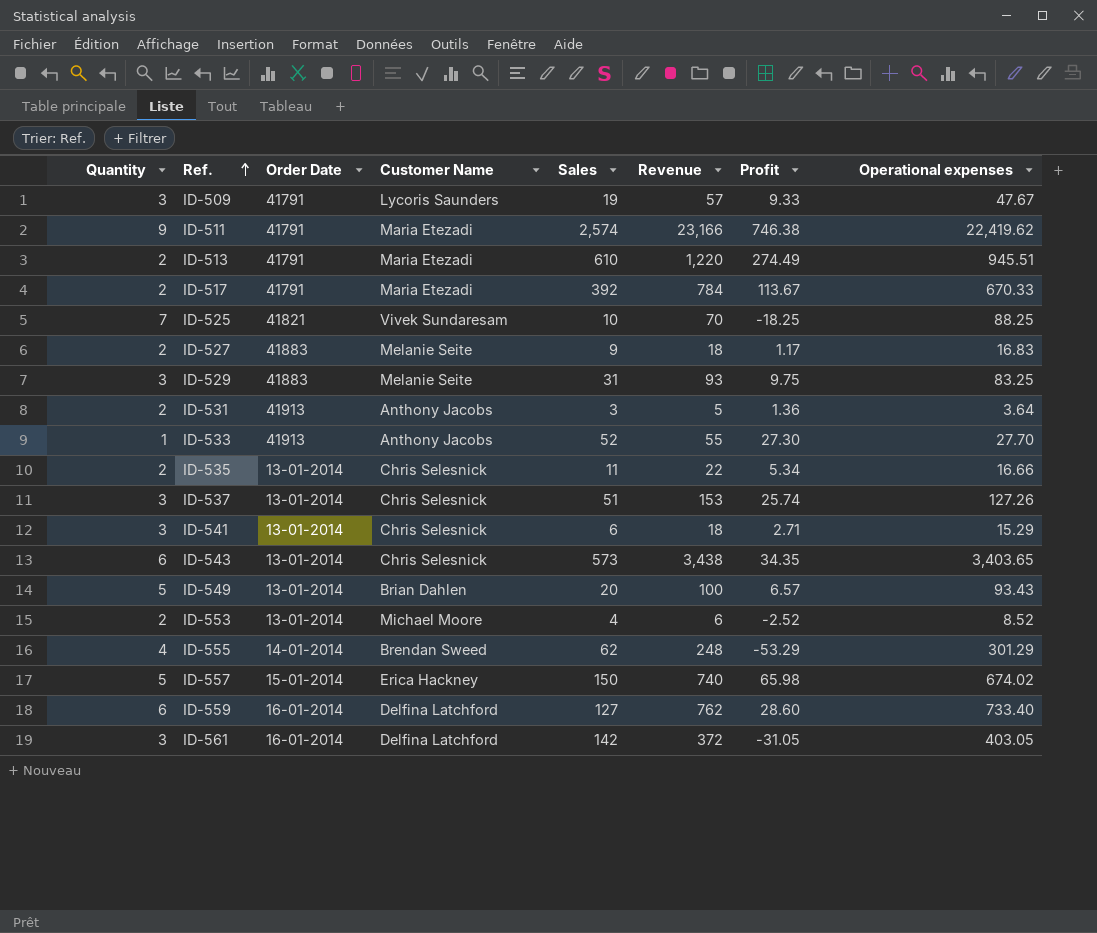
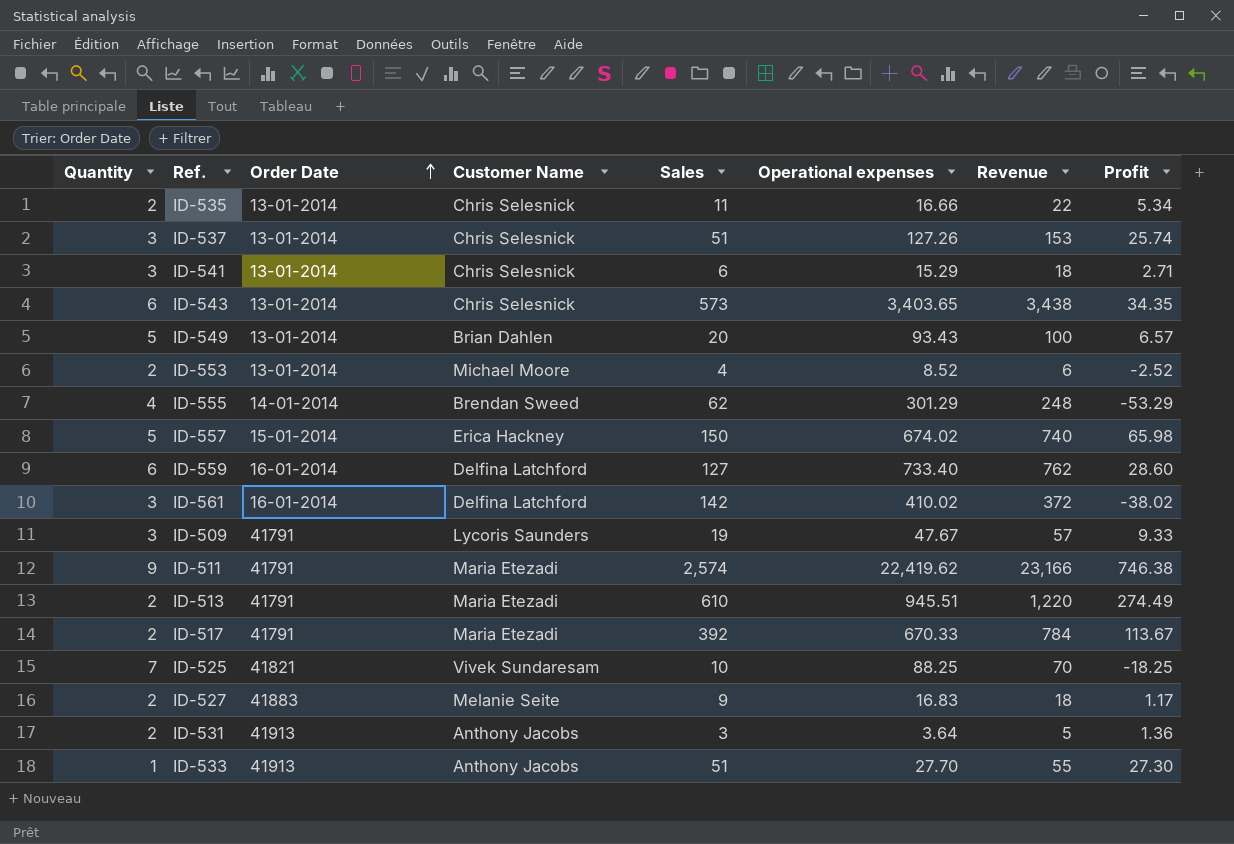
row order: Ref. ascending -> Order Date ascending
column Operational expenses | position: 8 -> 6
row ID-529: 3 | 41883 | Melanie Seite | 31 | 93 | 9.75 | 83.25 -> none
ID-561 | Operational expenses: 403.05 -> 410.02
ID-561 | Profit: -31.05 -> -38.02
ID-533 | Sales: 52 -> 51

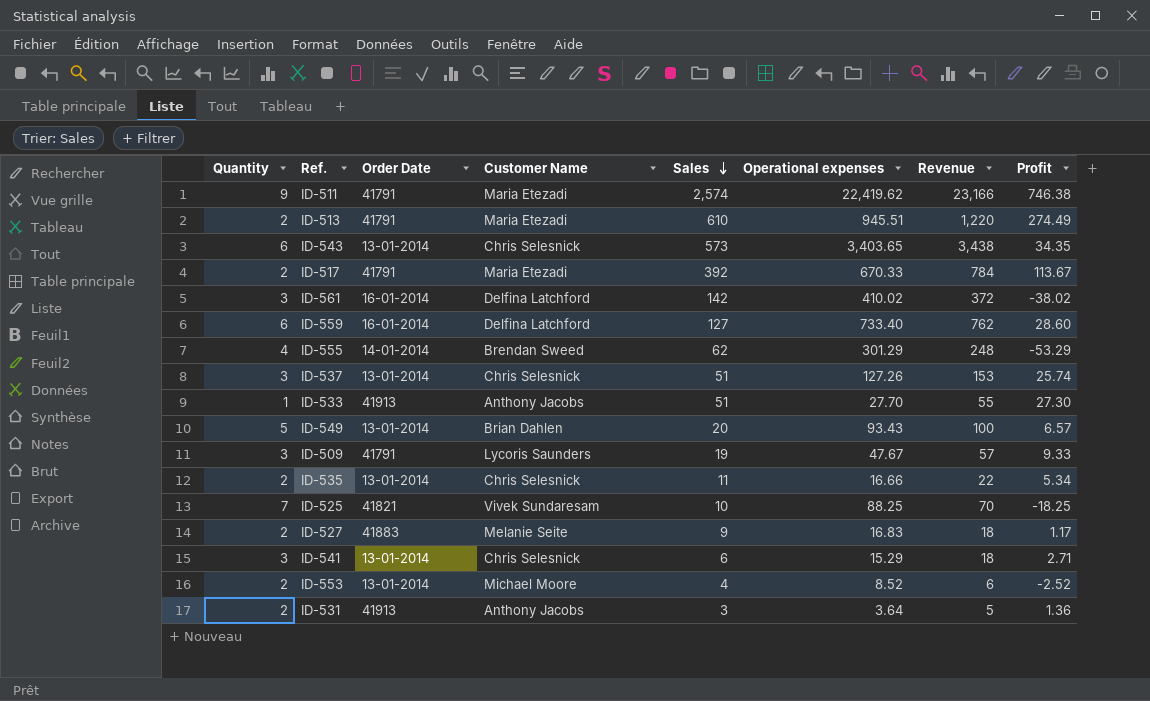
row order: Order Date ascending -> Sales descending
row ID-557: 5 | 15-01-2014 | Erica Hackney | 150 | 674.02 | 740 | 65.98 -> none

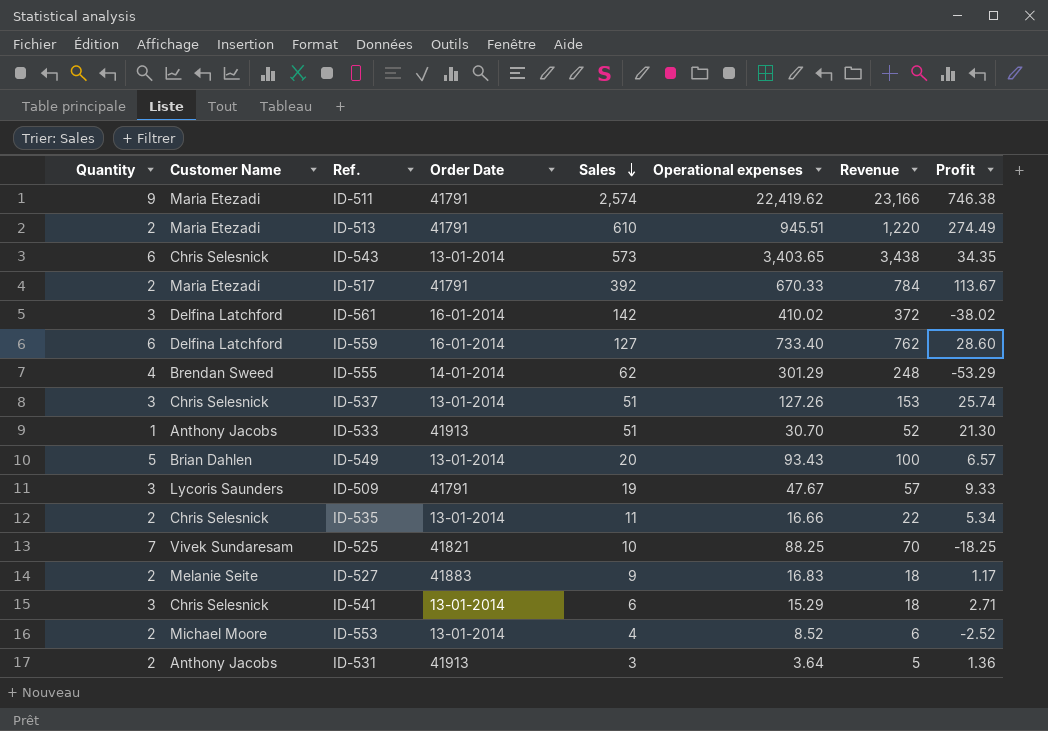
column Customer Name | position: 4 -> 2
ID-533 | Operational expenses: 27.70 -> 30.70
ID-533 | Revenue: 55 -> 52
ID-533 | Profit: 27.30 -> 21.30

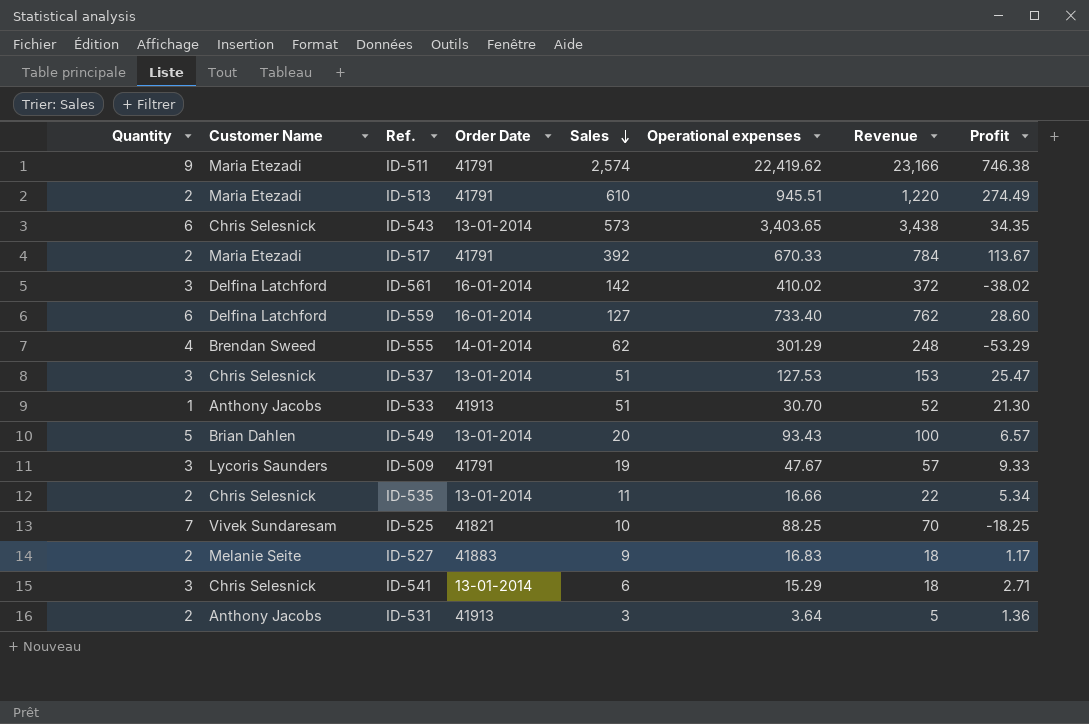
row ID-553: 2 | Michael Moore | 13-01-2014 | 4 | 8.52 | 6 | -2.52 -> none
ID-537 | Operational expenses: 127.26 -> 127.53
ID-537 | Profit: 25.74 -> 25.47

